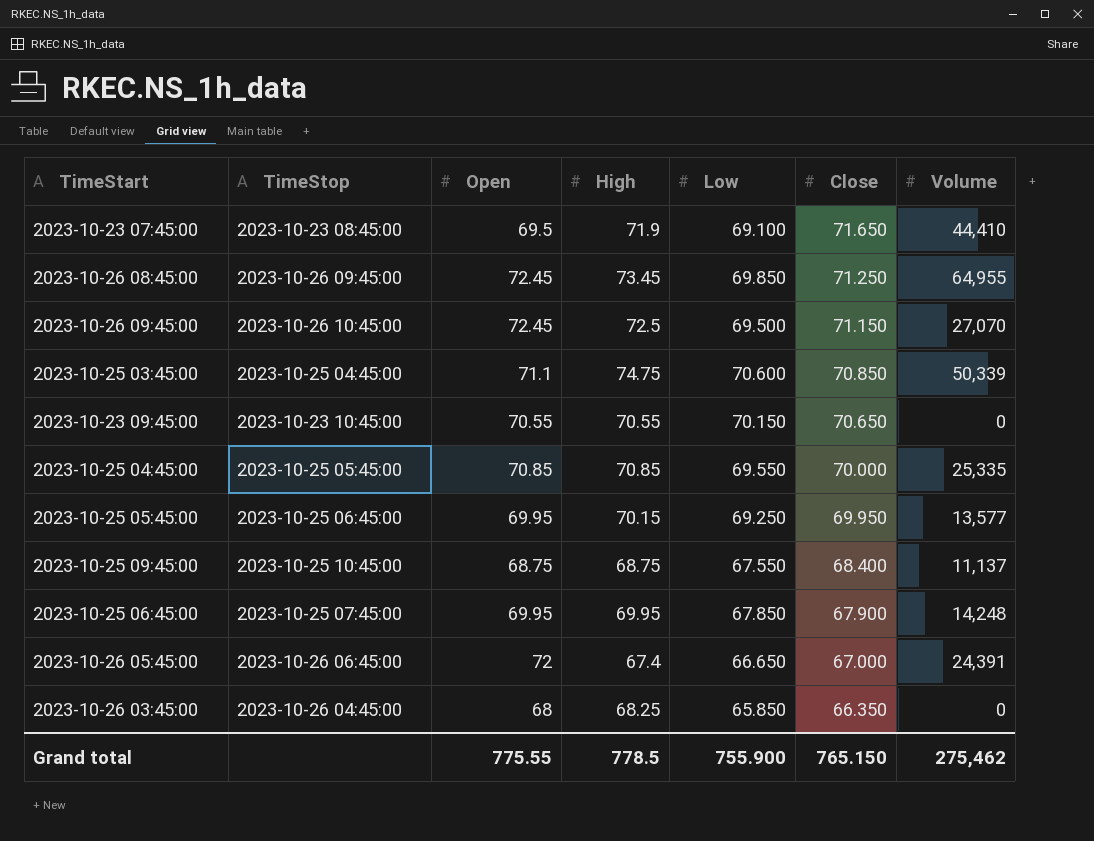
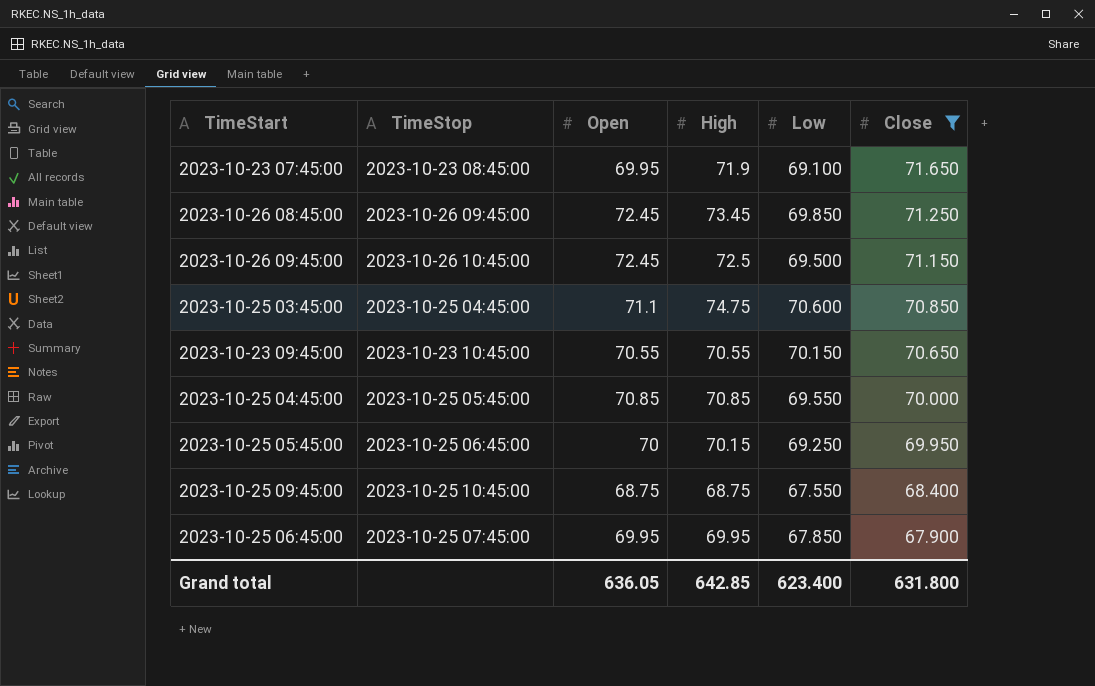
filter: none -> Close >= 67.900
column Volume | position: 7 -> none
2023-10-23 07:45:00 | Open: 69.5 -> 69.95
2023-10-25 05:45:00 | Open: 69.95 -> 70
Grand total | Open: 775.55 -> 636.05
Grand total | High: 778.5 -> 642.85
Grand total | Low: 755.900 -> 623.400
Grand total | Close: 765.150 -> 631.800

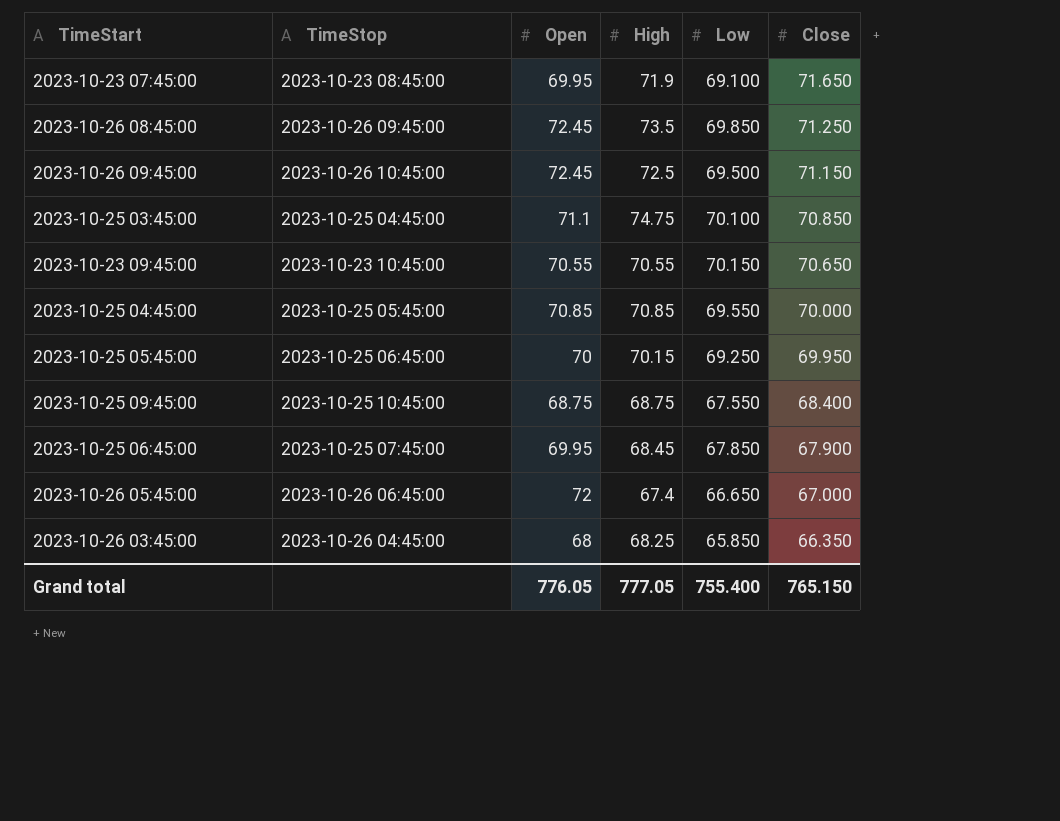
filter: Close >= 67.900 -> none
2023-10-26 08:45:00 | High: 73.45 -> 73.5
2023-10-25 03:45:00 | Low: 70.600 -> 70.100
2023-10-25 06:45:00 | High: 69.95 -> 68.45
Grand total | Open: 636.05 -> 776.05
Grand total | High: 642.85 -> 777.05
Grand total | Low: 623.400 -> 755.400
Grand total | Close: 631.800 -> 765.150

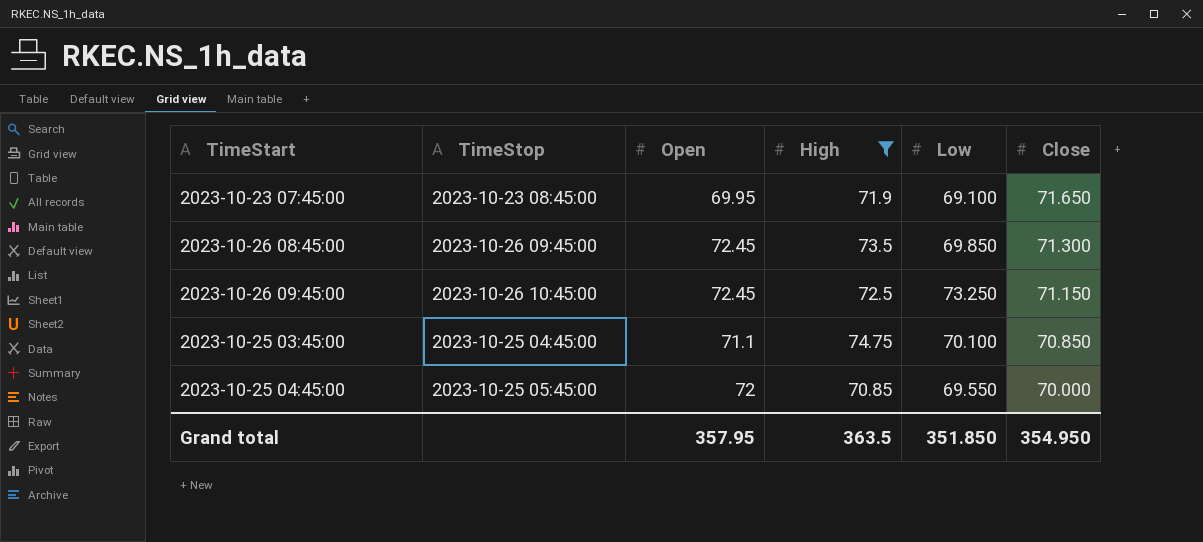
filter: none -> High >= 70.85
2023-10-26 08:45:00 | Close: 71.250 -> 71.300
2023-10-26 09:45:00 | Low: 69.500 -> 73.250
2023-10-25 04:45:00 | Open: 70.85 -> 72
Grand total | Open: 776.05 -> 357.95
Grand total | High: 777.05 -> 363.5
Grand total | Low: 755.400 -> 351.850
Grand total | Close: 765.150 -> 354.950

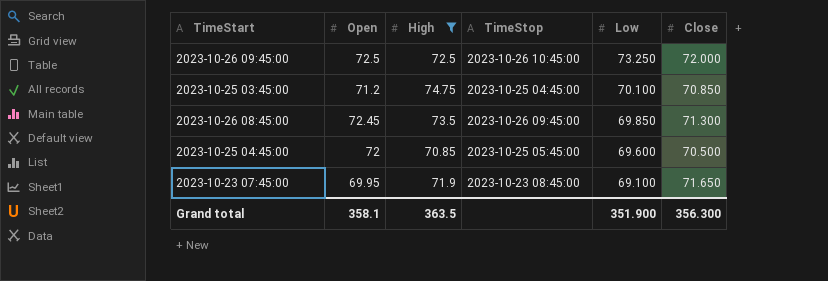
row order: Close descending -> Low descending
column TimeStop | position: 2 -> 4
2023-10-26 09:45:00 | Open: 72.45 -> 72.5
2023-10-26 09:45:00 | Close: 71.150 -> 72.000
2023-10-25 03:45:00 | Open: 71.1 -> 71.2
2023-10-25 04:45:00 | Low: 69.550 -> 69.600
2023-10-25 04:45:00 | Close: 70.000 -> 70.500
Grand total | Open: 357.95 -> 358.1
Grand total | Low: 351.850 -> 351.900
Grand total | Close: 354.950 -> 356.300

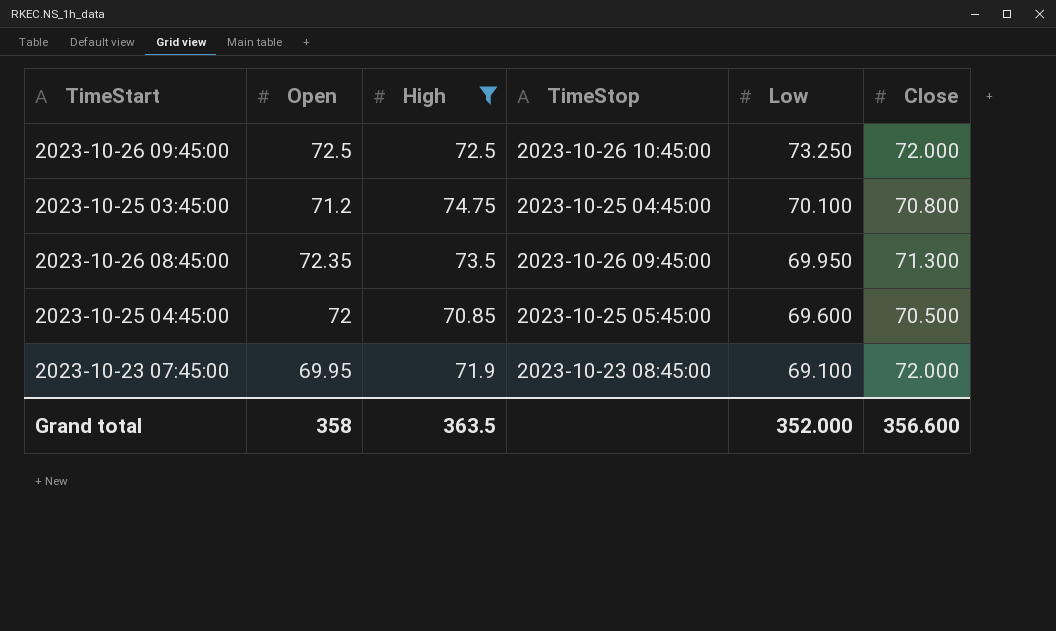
2023-10-25 03:45:00 | Close: 70.850 -> 70.800
2023-10-26 08:45:00 | Open: 72.45 -> 72.35
2023-10-26 08:45:00 | Low: 69.850 -> 69.950
2023-10-23 07:45:00 | Close: 71.650 -> 72.000
Grand total | Open: 358.1 -> 358
Grand total | Low: 351.900 -> 352.000
Grand total | Close: 356.300 -> 356.600

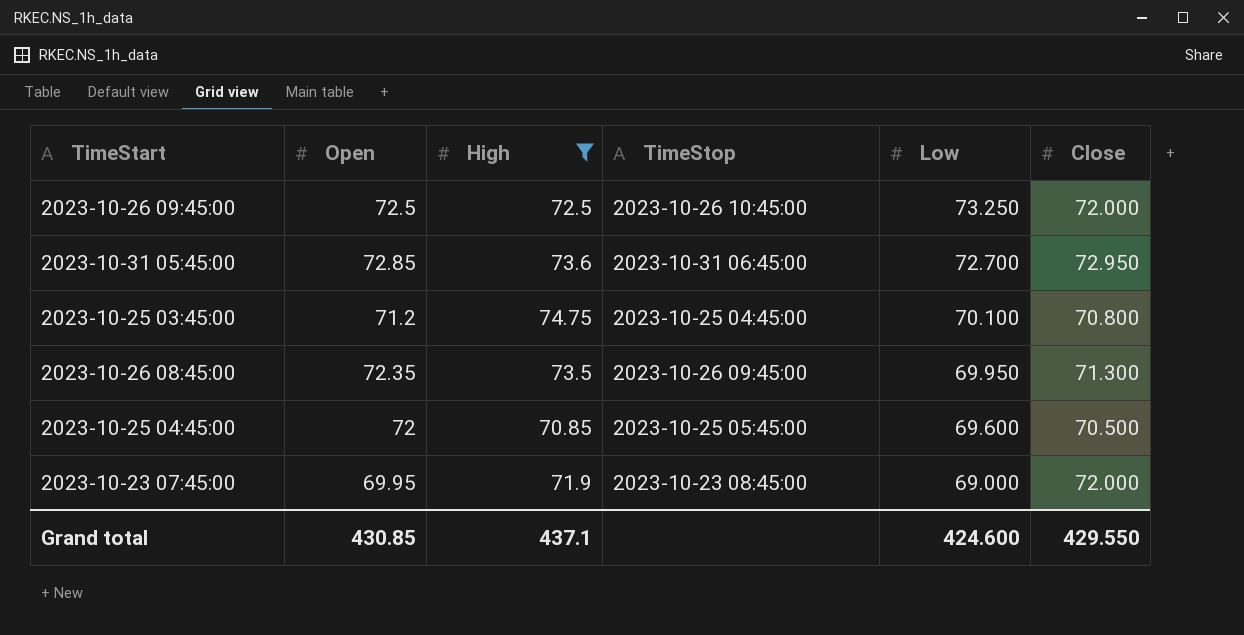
row 2023-10-31 05:45:00: none -> 72.85 | 73.6 | 2023-10-31 06:45:00 | 72.700 | 72.950
2023-10-23 07:45:00 | Low: 69.100 -> 69.000
Grand total | Open: 358 -> 430.85
Grand total | High: 363.5 -> 437.1
Grand total | Low: 352.000 -> 424.600
Grand total | Close: 356.600 -> 429.550

